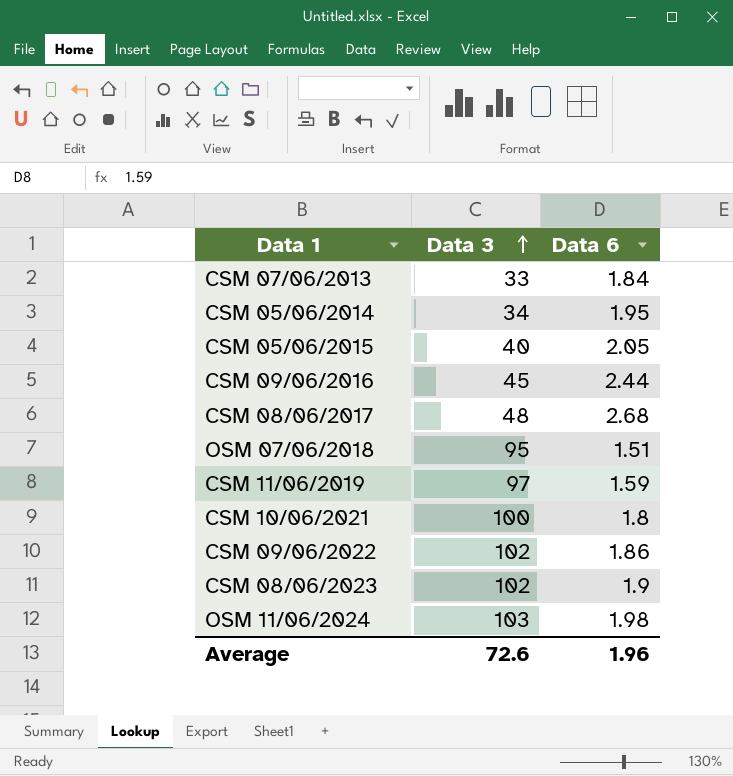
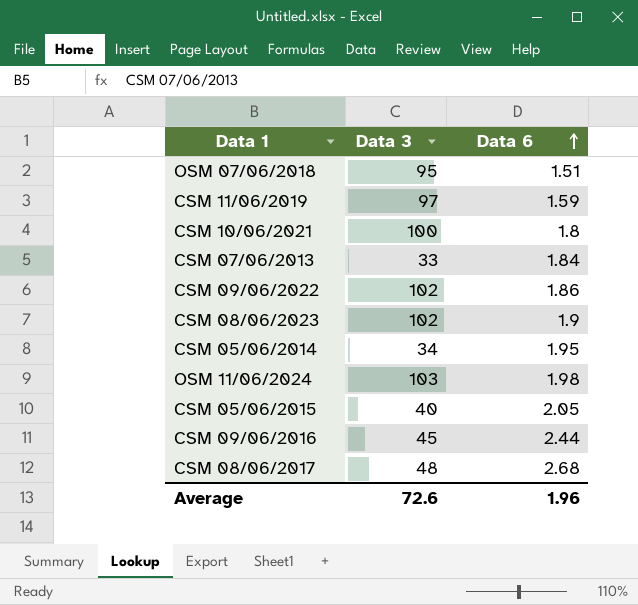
row order: Data 3 ascending -> Data 6 ascending

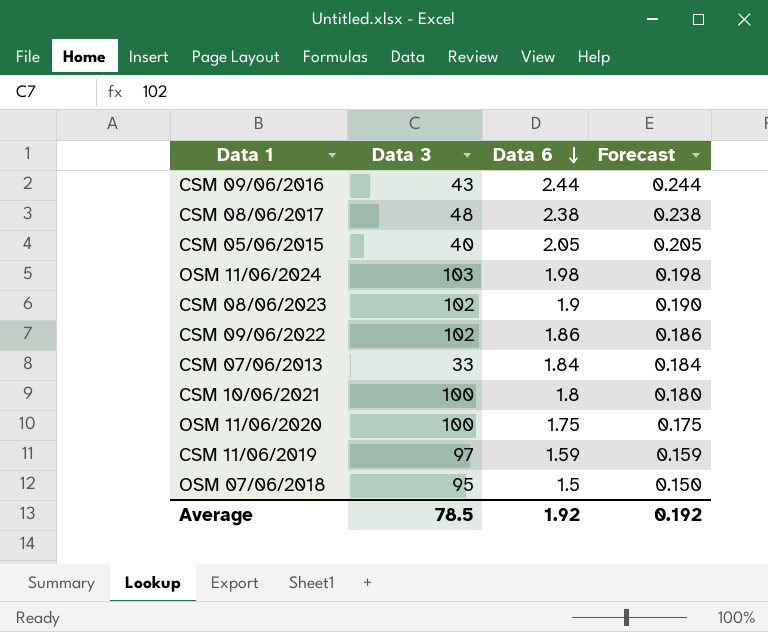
row order: Data 6 ascending -> Data 6 descending
column Forecast | formula: none -> [Data 6] * 0.1
row CSM 05/06/2014: 34 | 1.95 -> none
CSM 09/06/2016 | Data 3: 45 -> 43
CSM 08/06/2017 | Data 6: 2.68 -> 2.38
row OSM 11/06/2020: none -> 100 | 1.75 | 0.175
OSM 07/06/2018 | Data 6: 1.51 -> 1.5
Average | Data 3: 72.6 -> 78.5
Average | Data 6: 1.96 -> 1.92

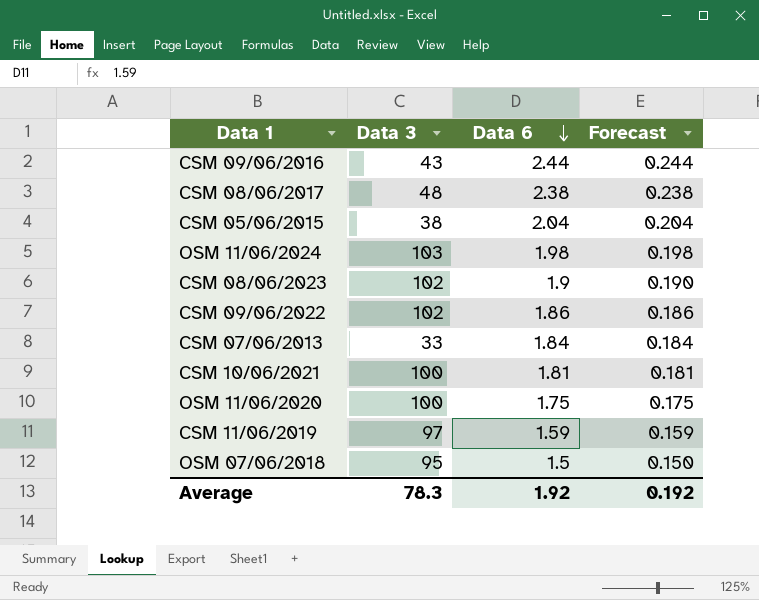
CSM 05/06/2015 | Data 3: 40 -> 38
CSM 05/06/2015 | Data 6: 2.05 -> 2.04
CSM 05/06/2015 | Forecast: 0.205 -> 0.204
CSM 10/06/2021 | Data 6: 1.8 -> 1.81
CSM 10/06/2021 | Forecast: 0.180 -> 0.181
Average | Data 3: 78.5 -> 78.3

